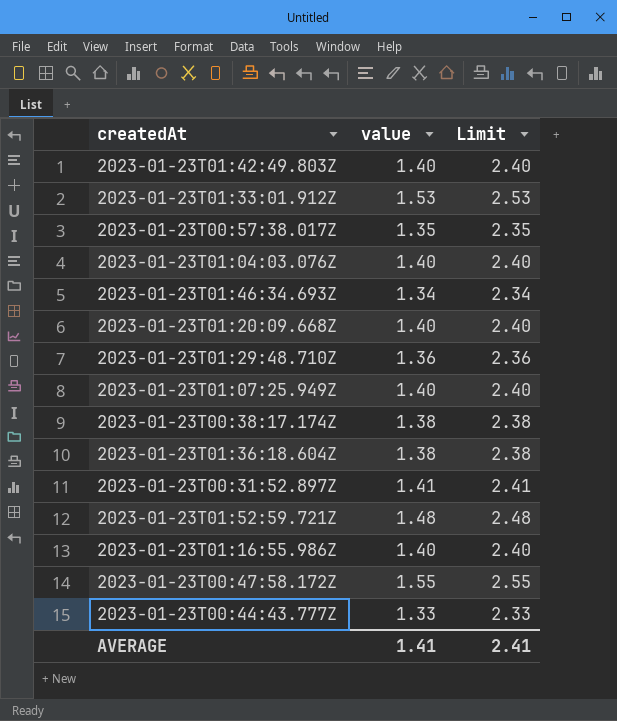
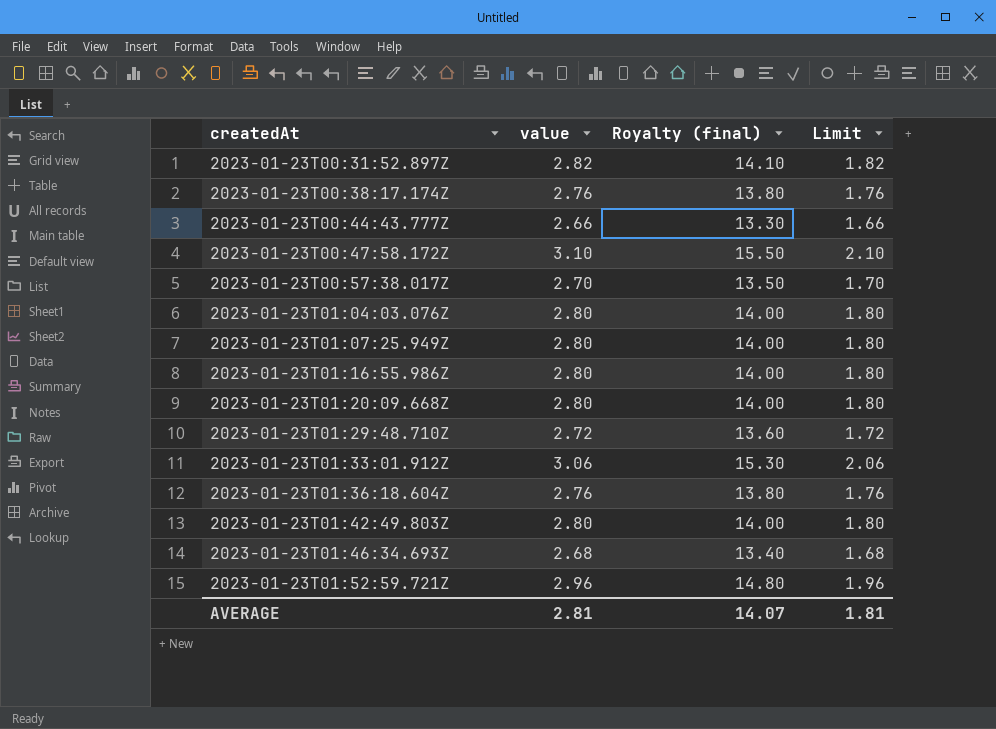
row order: none -> createdAt ascending
column Royalty (final) | formula: none -> [value] * 5
column Limit | formula: [value] + 1 -> [value] - 1
2023-01-23T00:31:52.897Z | value: 1.41 -> 2.82
2023-01-23T00:38:17.174Z | value: 1.38 -> 2.76
2023-01-23T00:44:43.777Z | value: 1.33 -> 2.66
2023-01-23T00:47:58.172Z | value: 1.55 -> 3.10
2023-01-23T00:57:38.017Z | value: 1.35 -> 2.70
2023-01-23T01:04:03.076Z | value: 1.40 -> 2.80
2023-01-23T01:07:25.949Z | value: 1.40 -> 2.80
2023-01-23T01:16:55.986Z | value: 1.40 -> 2.80
2023-01-23T01:20:09.668Z | value: 1.40 -> 2.80
2023-01-23T01:29:48.710Z | value: 1.36 -> 2.72
2023-01-23T01:33:01.912Z | value: 1.53 -> 3.06
2023-01-23T01:36:18.604Z | value: 1.38 -> 2.76
2023-01-23T01:42:49.803Z | value: 1.40 -> 2.80
2023-01-23T01:46:34.693Z | value: 1.34 -> 2.68
2023-01-23T01:52:59.721Z | value: 1.48 -> 2.96
AVERAGE | value: 1.41 -> 2.81
AVERAGE | Limit: 2.41 -> 1.81

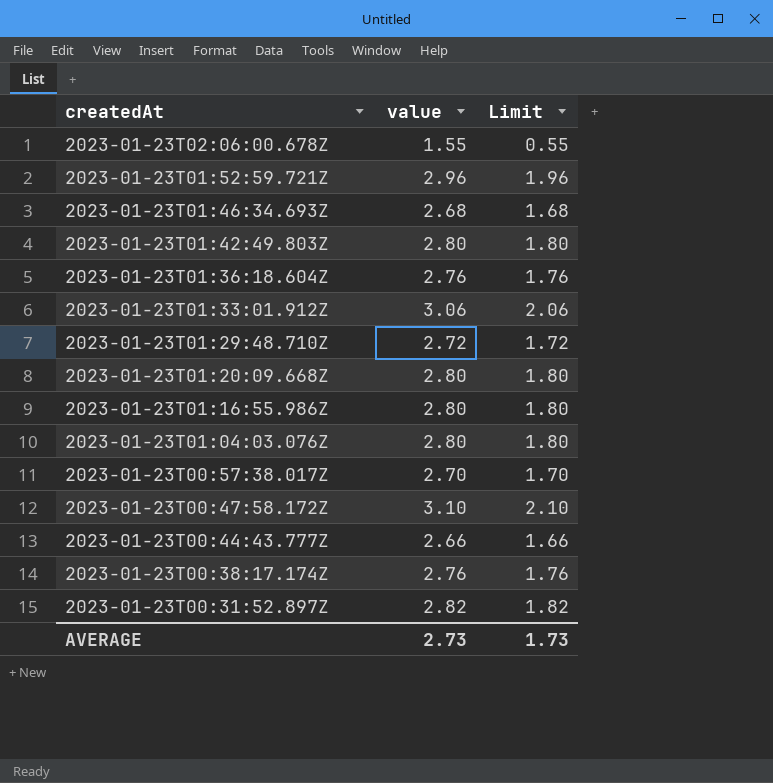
row order: createdAt ascending -> createdAt descending
column Royalty (final) | formula: [value] * 5 -> none
row 2023-01-23T01:07:25.949Z: 2.80 | 14.00 | 1.80 -> none
row 2023-01-23T02:06:00.678Z: none -> 1.55 | 0.55
AVERAGE | value: 2.81 -> 2.73
AVERAGE | Limit: 1.81 -> 1.73

